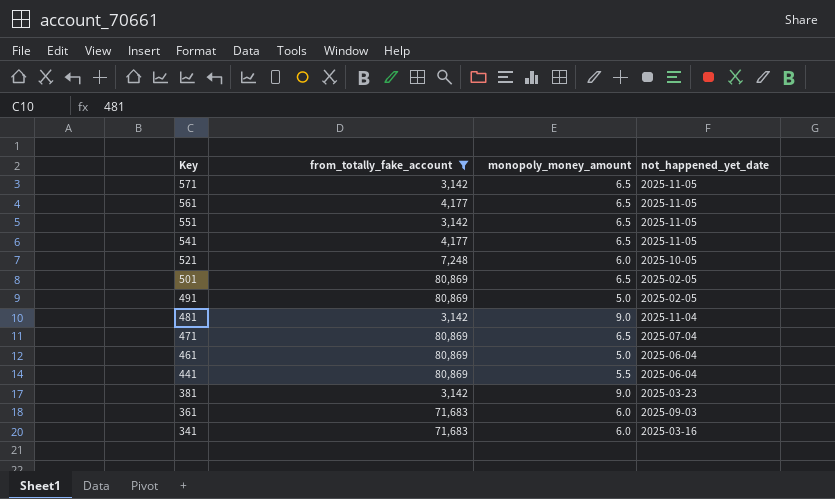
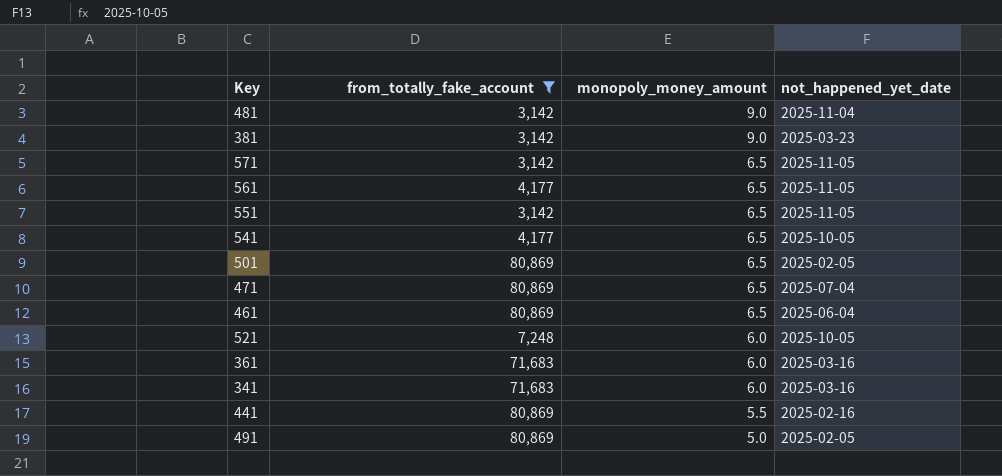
row order: Key descending -> monopoly_money_amount descending
541 | not_happened_yet_date: 2025-11-05 -> 2025-10-05
461 | monopoly_money_amount: 5.0 -> 6.5
361 | not_happened_yet_date: 2025-09-03 -> 2025-03-16
441 | not_happened_yet_date: 2025-06-04 -> 2025-02-16

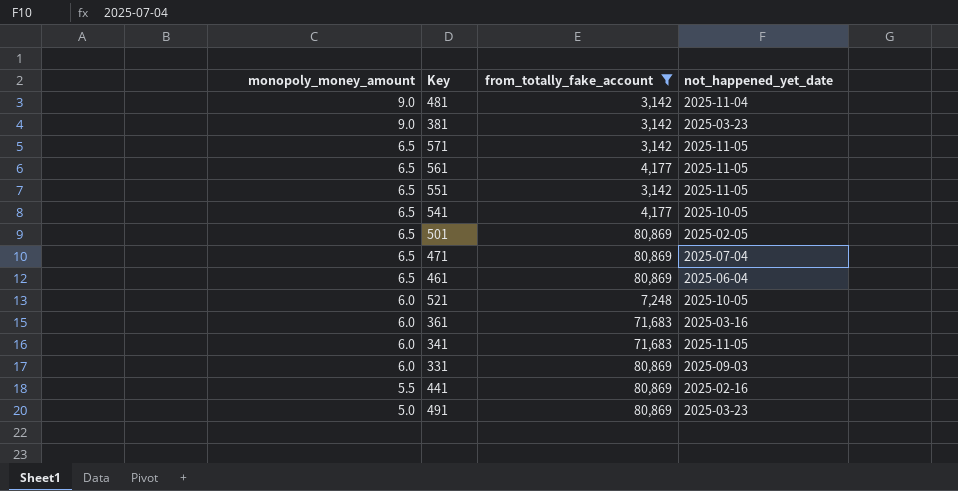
column monopoly_money_amount | position: 3 -> 1
341 | not_happened_yet_date: 2025-03-16 -> 2025-11-05
row 331: none -> 6.0 | 80,869 | 2025-09-03
491 | not_happened_yet_date: 2025-02-05 -> 2025-03-23

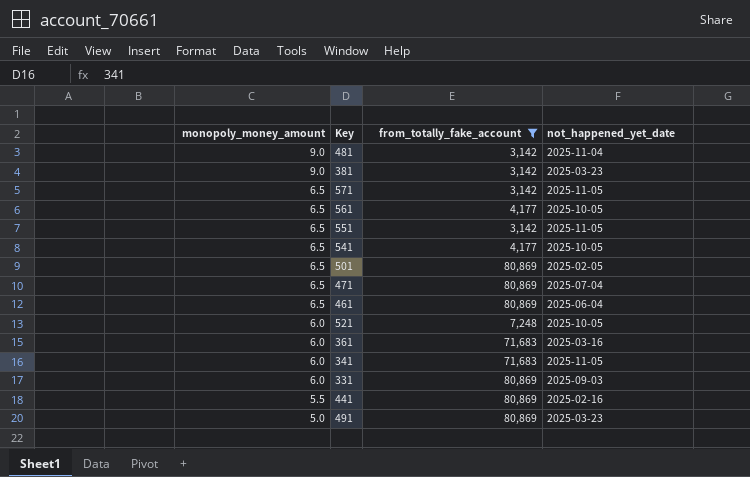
561 | not_happened_yet_date: 2025-11-05 -> 2025-10-05

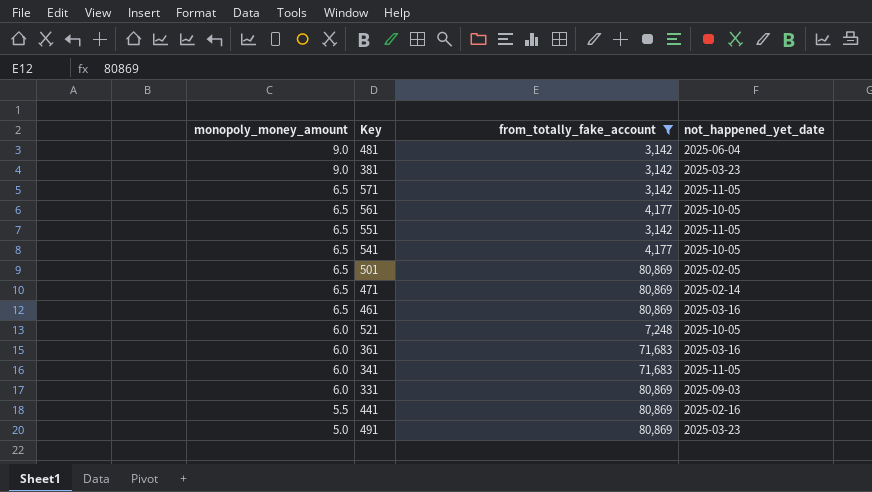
481 | not_happened_yet_date: 2025-11-04 -> 2025-06-04
471 | not_happened_yet_date: 2025-07-04 -> 2025-02-14
461 | not_happened_yet_date: 2025-06-04 -> 2025-03-16

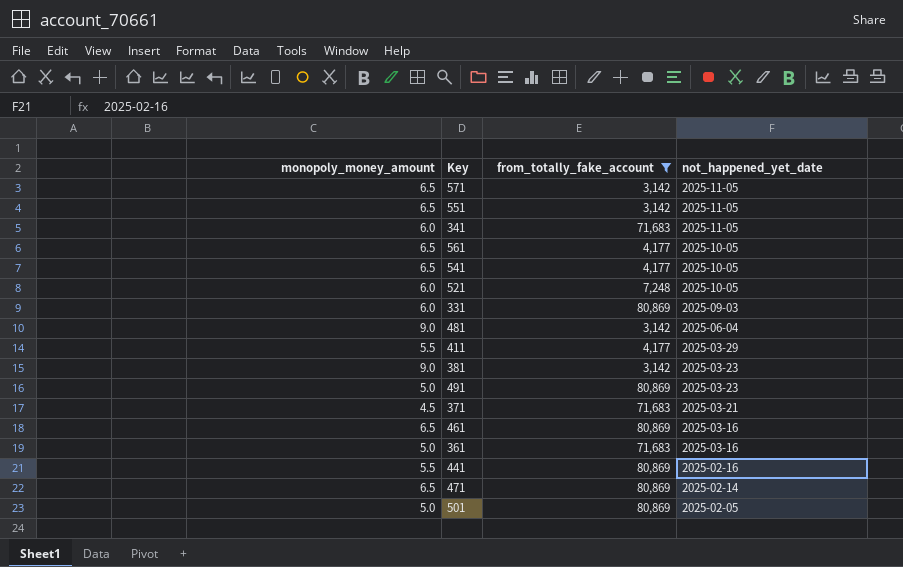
row order: monopoly_money_amount descending -> not_happened_yet_date descending
row 411: none -> 5.5 | 4,177 | 2025-03-29
row 371: none -> 4.5 | 71,683 | 2025-03-21
361 | monopoly_money_amount: 6.0 -> 5.0
501 | monopoly_money_amount: 6.5 -> 5.0

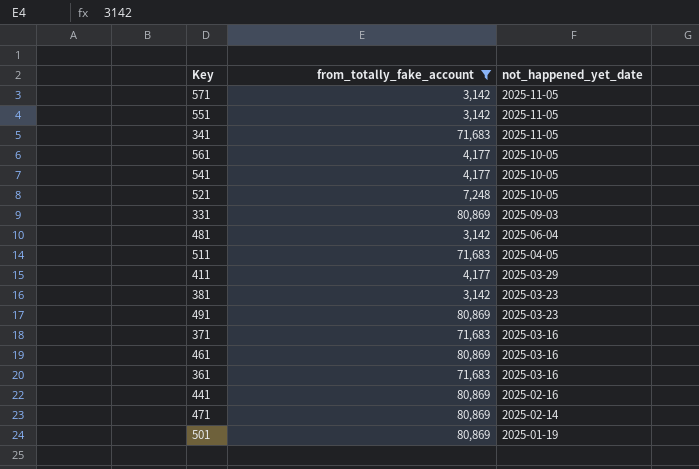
column monopoly_money_amount | position: 1 -> none
row 511: none -> 71,683 | 2025-04-05
371 | not_happened_yet_date: 2025-03-21 -> 2025-03-16
501 | not_happened_yet_date: 2025-02-05 -> 2025-01-19

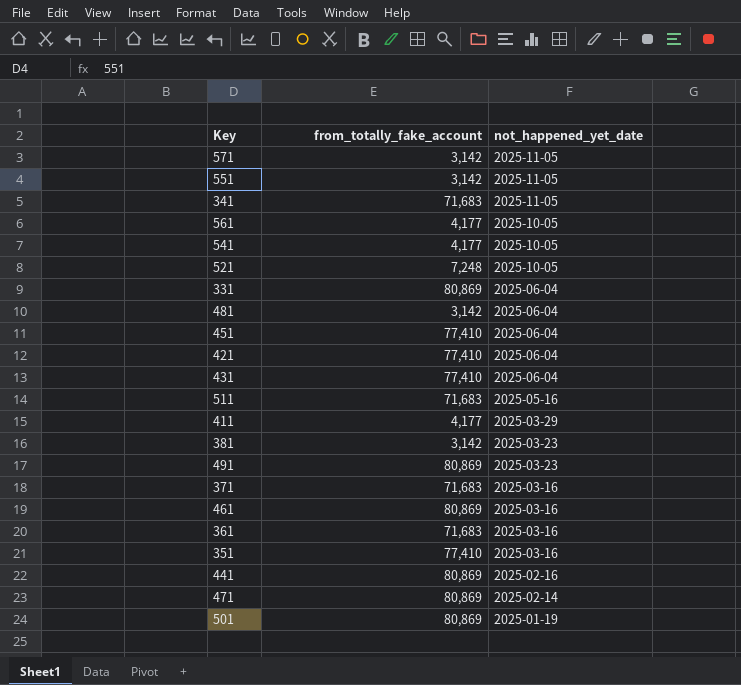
filter: from_totally_fake_account != 77,410 -> none
331 | not_happened_yet_date: 2025-09-03 -> 2025-06-04
511 | not_happened_yet_date: 2025-04-05 -> 2025-05-16

